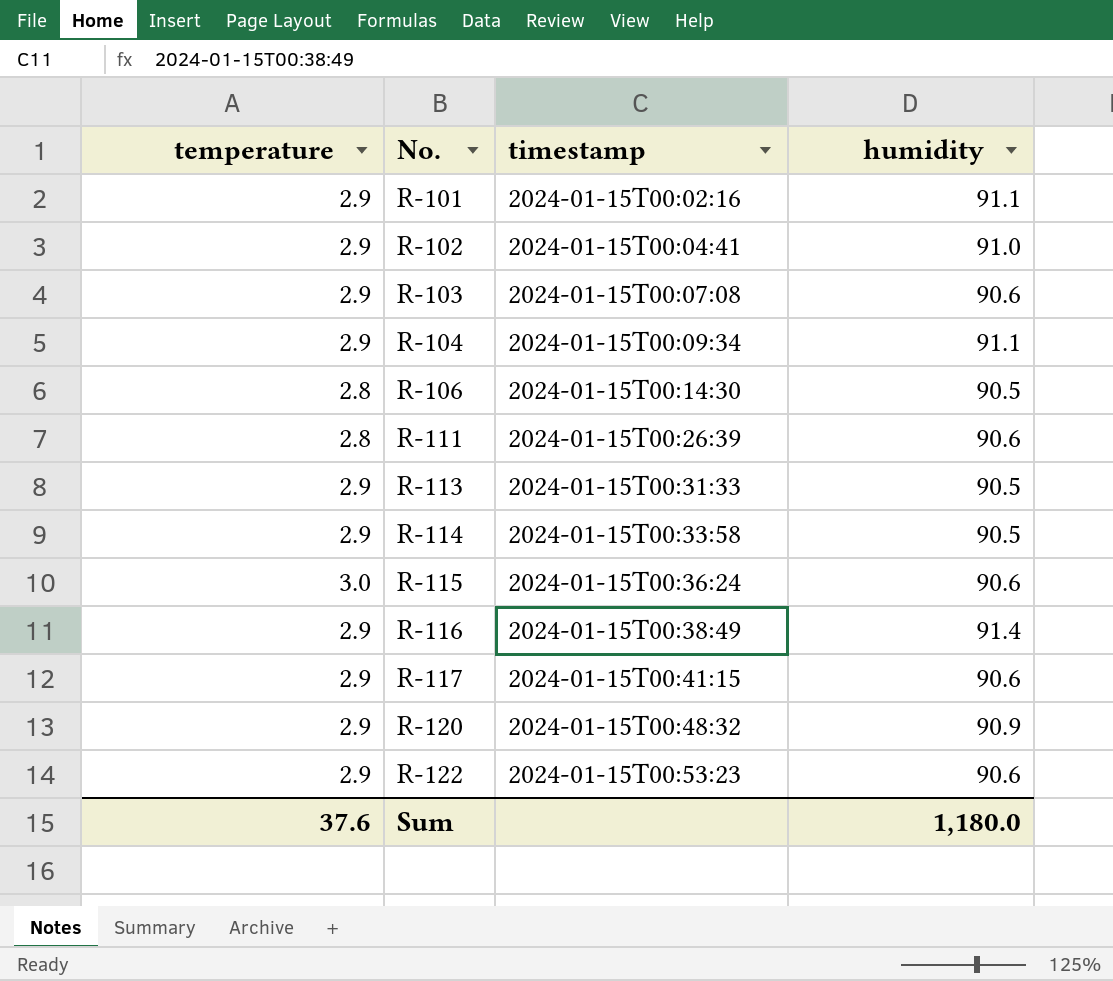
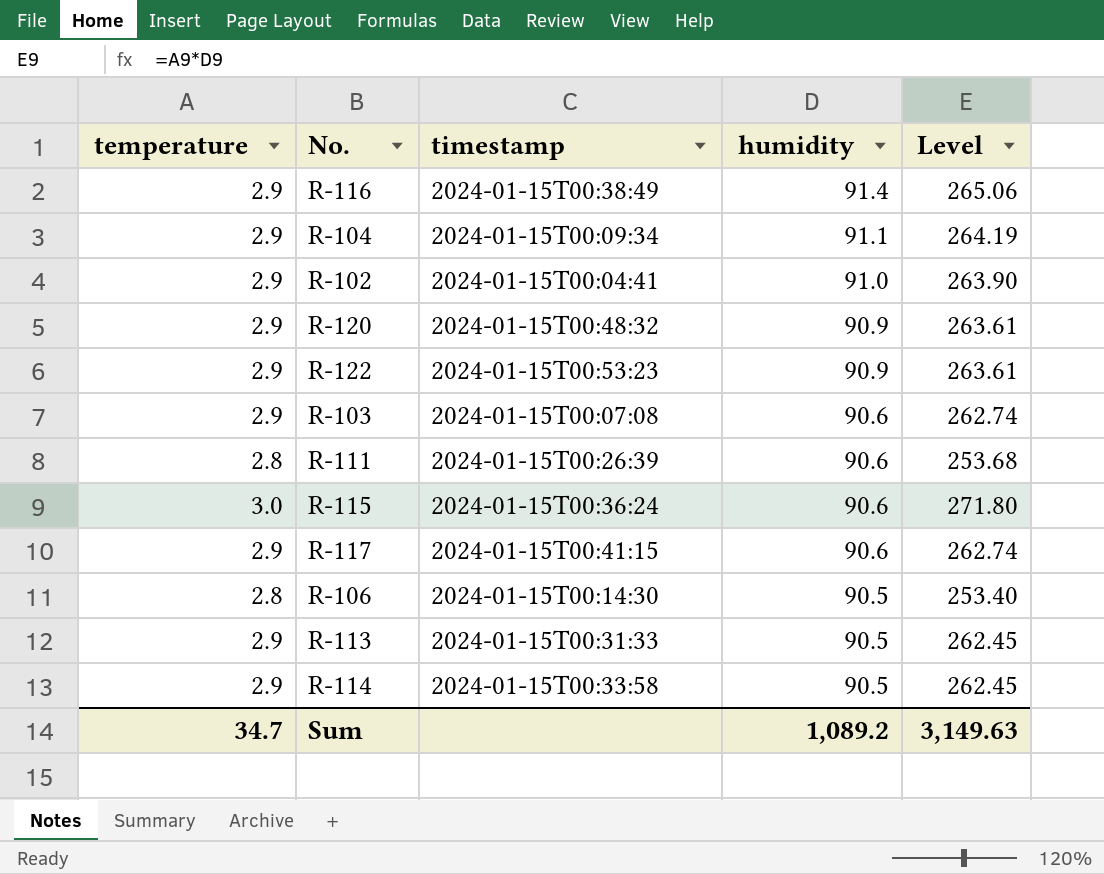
row order: No. ascending -> humidity descending
column Level | formula: none -> [temperature] * [humidity]
row R-101: 2.9 | 2024-01-15T00:02:16 | 91.1 -> none
R-122 | humidity: 90.6 -> 90.9
Sum | temperature: 37.6 -> 34.7
Sum | humidity: 1,180.0 -> 1,089.2

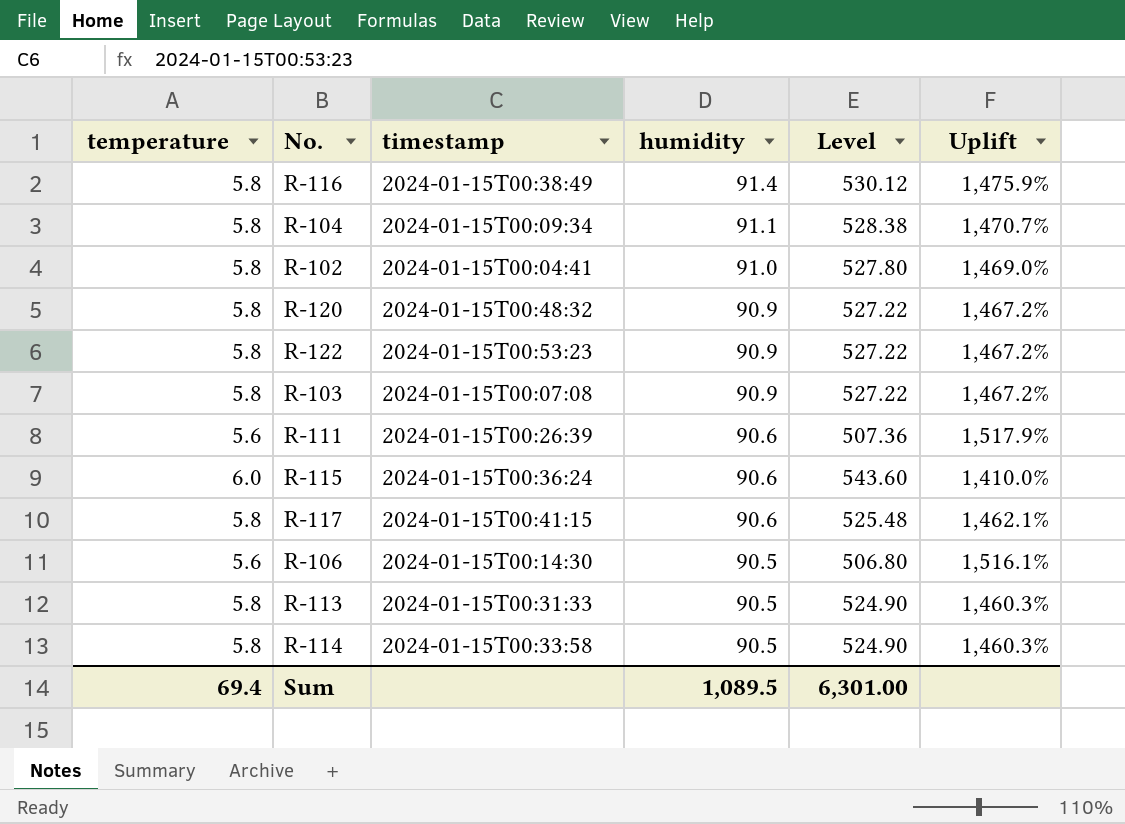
column Uplift | formula: none -> ([humidity] - [temperature]) / [temperature]
R-116 | temperature: 2.9 -> 5.8
R-116 | Level: 265.06 -> 530.12
R-104 | temperature: 2.9 -> 5.8
R-104 | Level: 264.19 -> 528.38
R-102 | temperature: 2.9 -> 5.8
R-102 | Level: 263.90 -> 527.80
R-120 | temperature: 2.9 -> 5.8
R-120 | Level: 263.61 -> 527.22
R-122 | temperature: 2.9 -> 5.8
R-122 | Level: 263.61 -> 527.22
R-103 | temperature: 2.9 -> 5.8
R-103 | humidity: 90.6 -> 90.9
R-103 | Level: 262.74 -> 527.22
R-111 | temperature: 2.8 -> 5.6
R-111 | Level: 253.68 -> 507.36
R-115 | temperature: 3.0 -> 6.0
R-115 | Level: 271.80 -> 543.60
R-117 | temperature: 2.9 -> 5.8
R-117 | Level: 262.74 -> 525.48
R-106 | temperature: 2.8 -> 5.6
R-106 | Level: 253.40 -> 506.80
R-113 | temperature: 2.9 -> 5.8
R-113 | Level: 262.45 -> 524.90
R-114 | temperature: 2.9 -> 5.8
R-114 | Level: 262.45 -> 524.90
Sum | temperature: 34.7 -> 69.4
Sum | humidity: 1,089.2 -> 1,089.5
Sum | Level: 3,149.63 -> 6,301.00

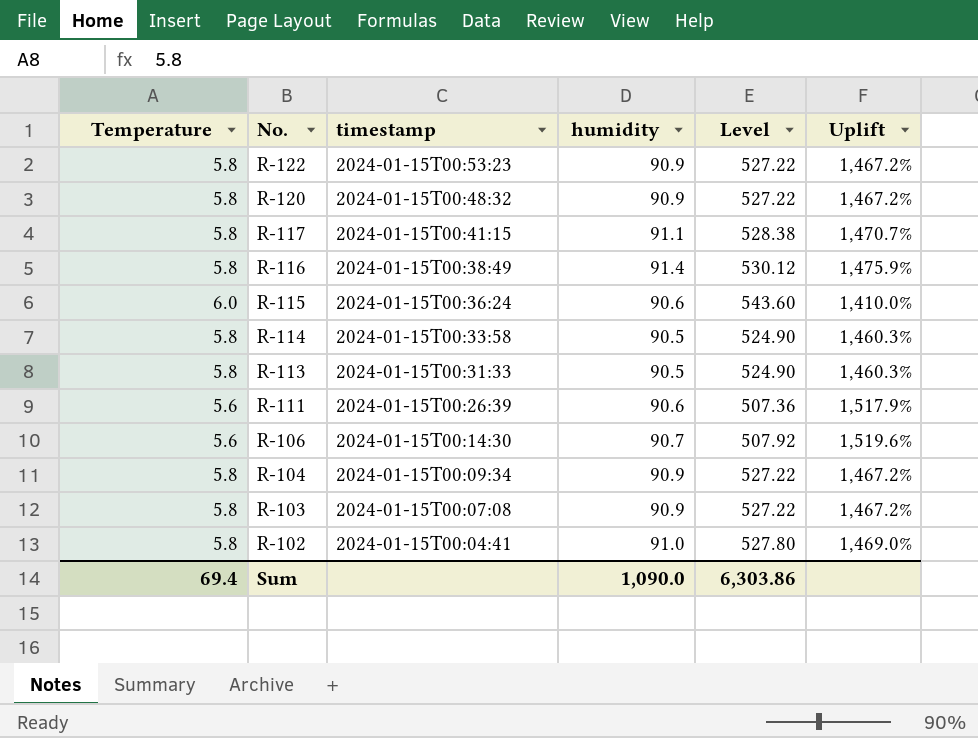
row order: humidity descending -> No. descending
column name: temperature -> Temperature
R-117 | humidity: 90.6 -> 91.1
R-117 | Level: 525.48 -> 528.38
R-117 | Uplift: 1,462.1% -> 1,470.7%
R-106 | humidity: 90.5 -> 90.7
R-106 | Level: 506.80 -> 507.92
R-106 | Uplift: 1,516.1% -> 1,519.6%
R-104 | humidity: 91.1 -> 90.9
R-104 | Level: 528.38 -> 527.22
R-104 | Uplift: 1,470.7% -> 1,467.2%
Sum | humidity: 1,089.5 -> 1,090.0
Sum | Level: 6,301.00 -> 6,303.86

